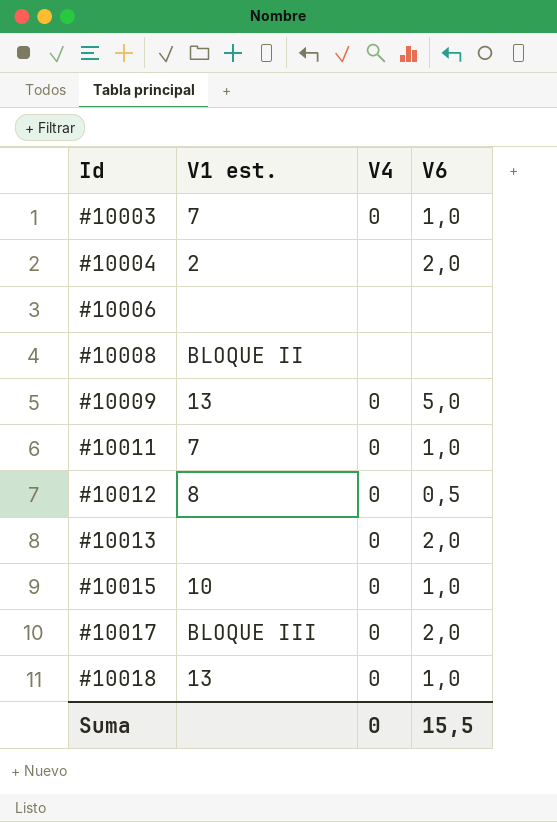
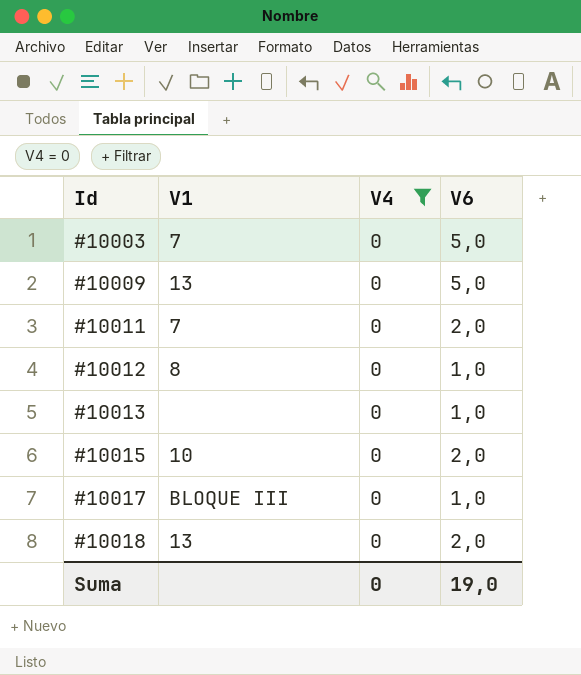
filter: none -> V4 = 0
column name: V1 est. -> V1
#10003 | V6: 1,0 -> 5,0
#10011 | V6: 1,0 -> 2,0
#10012 | V6: 0,5 -> 1,0
#10013 | V6: 2,0 -> 1,0
#10015 | V6: 1,0 -> 2,0
#10017 | V6: 2,0 -> 1,0
#10018 | V6: 1,0 -> 2,0
Suma | V6: 15,5 -> 19,0

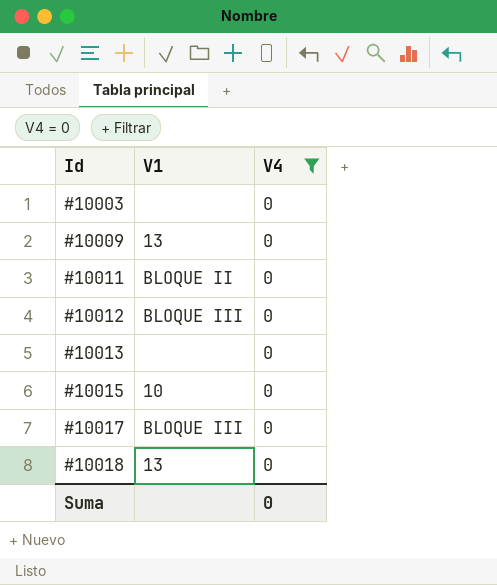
column V6 | position: 4 -> none
#10003 | V1: 7 -> none
#10011 | V1: 7 -> BLOQUE II
#10012 | V1: 8 -> BLOQUE III

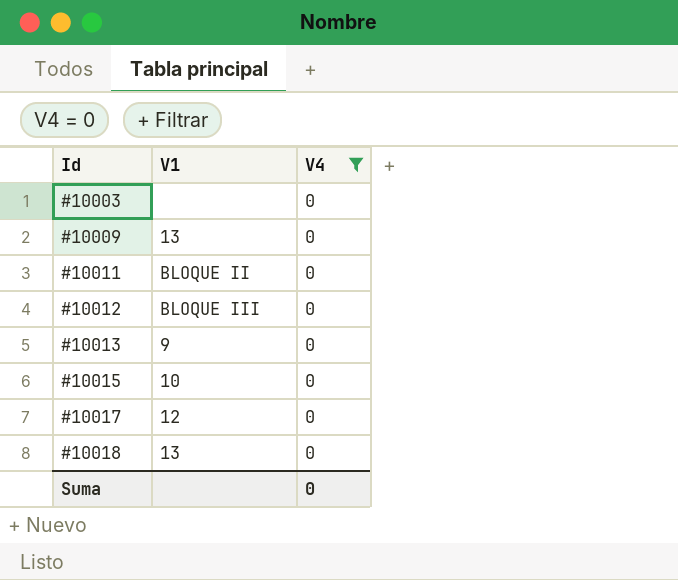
#10013 | V1: none -> 9
#10017 | V1: BLOQUE III -> 12

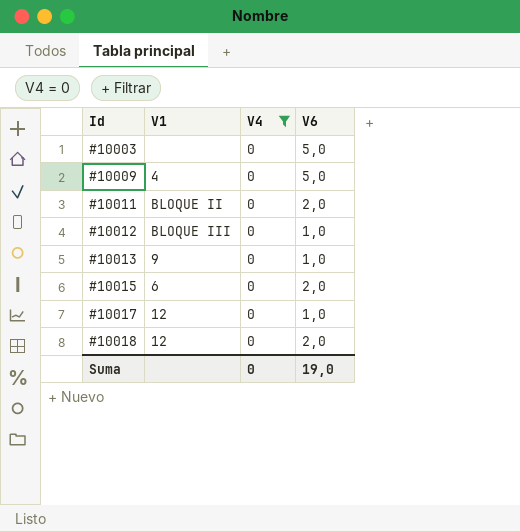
column V6 | position: none -> 4
#10009 | V1: 13 -> 4
#10015 | V1: 10 -> 6
#10018 | V1: 13 -> 12

